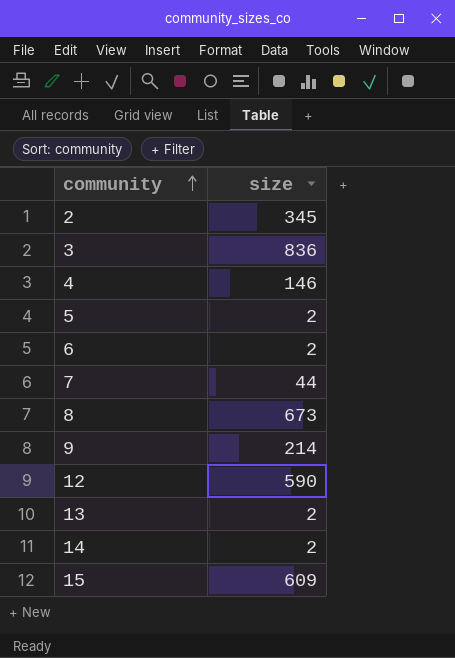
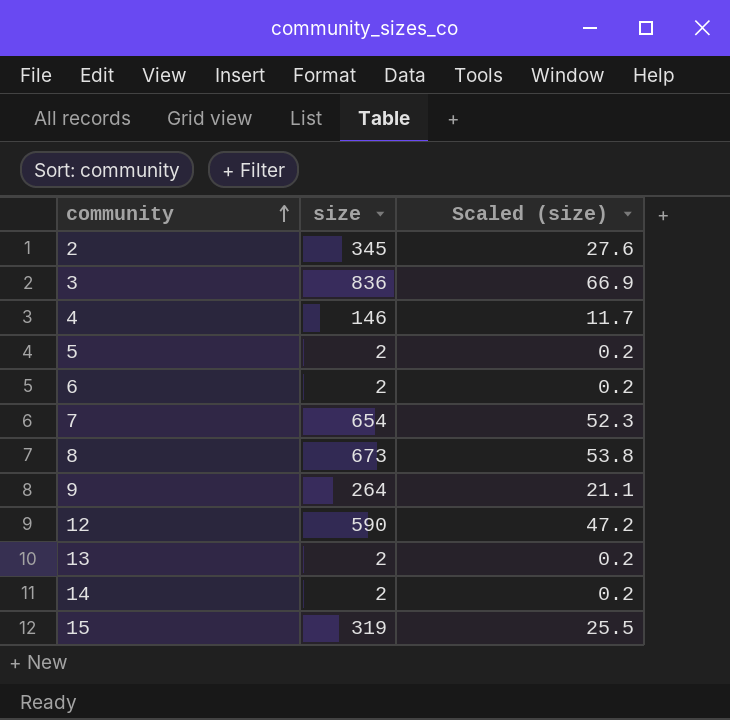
column Scaled (size) | formula: none -> [size] * 0.08
7 | size: 44 -> 654
9 | size: 214 -> 264
15 | size: 609 -> 319

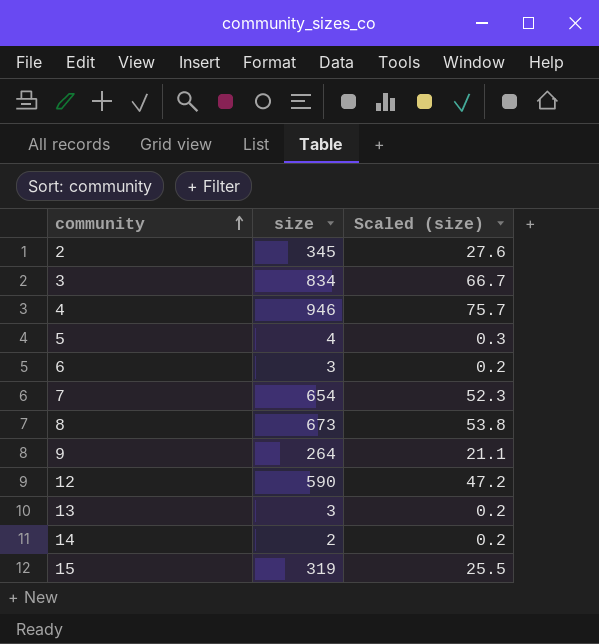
3 | size: 836 -> 834
3 | Scaled (size): 66.9 -> 66.7
4 | size: 146 -> 946
4 | Scaled (size): 11.7 -> 75.7
5 | size: 2 -> 4
5 | Scaled (size): 0.2 -> 0.3
6 | size: 2 -> 3
13 | size: 2 -> 3

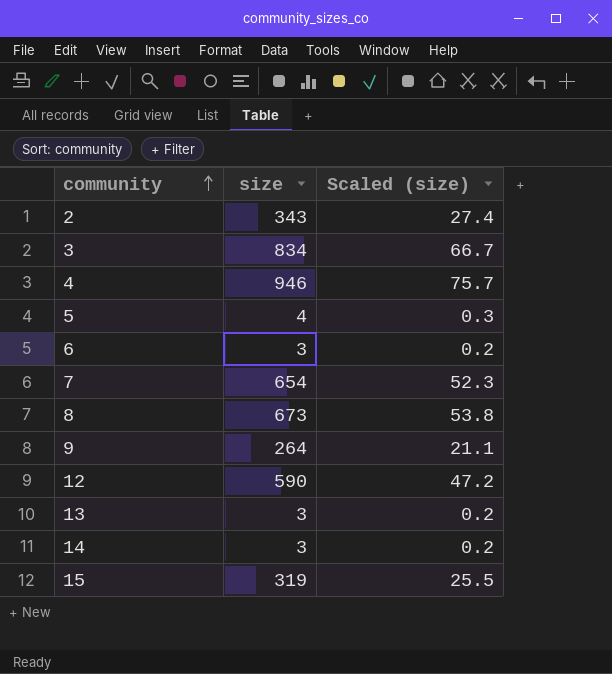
2 | size: 345 -> 343
2 | Scaled (size): 27.6 -> 27.4
14 | size: 2 -> 3

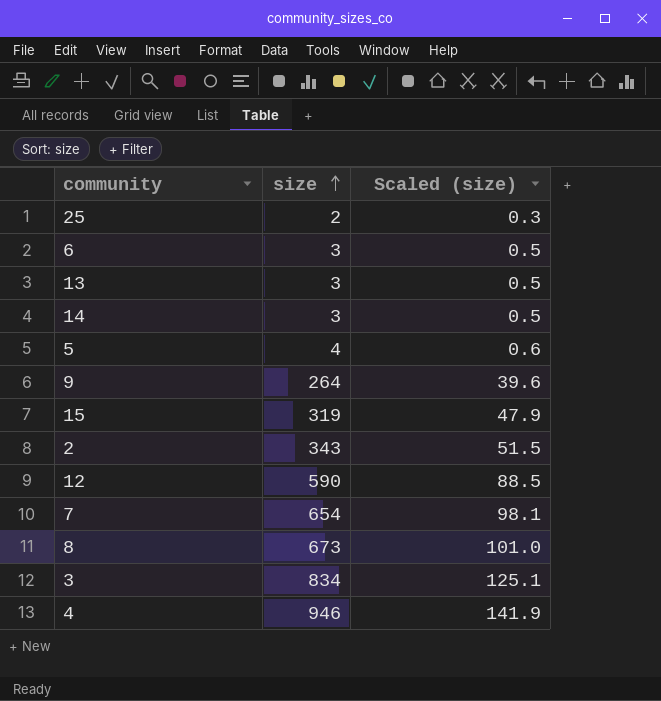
row order: community ascending -> size ascending
column Scaled (size) | formula: [size] * 0.08 -> [size] * 0.15
row 25: none -> 2 | 0.3

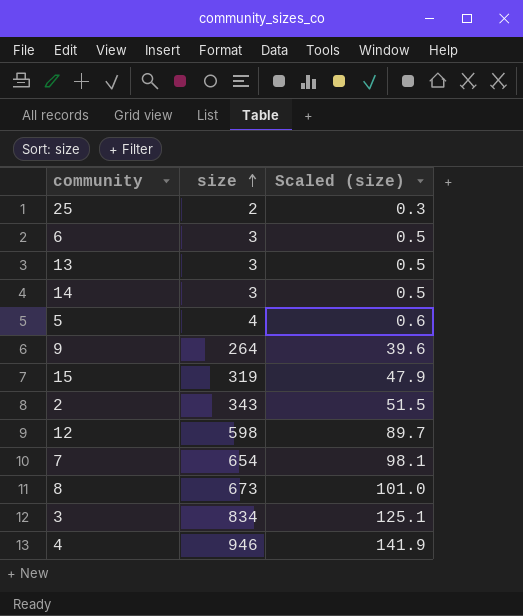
12 | size: 590 -> 598
12 | Scaled (size): 88.5 -> 89.7

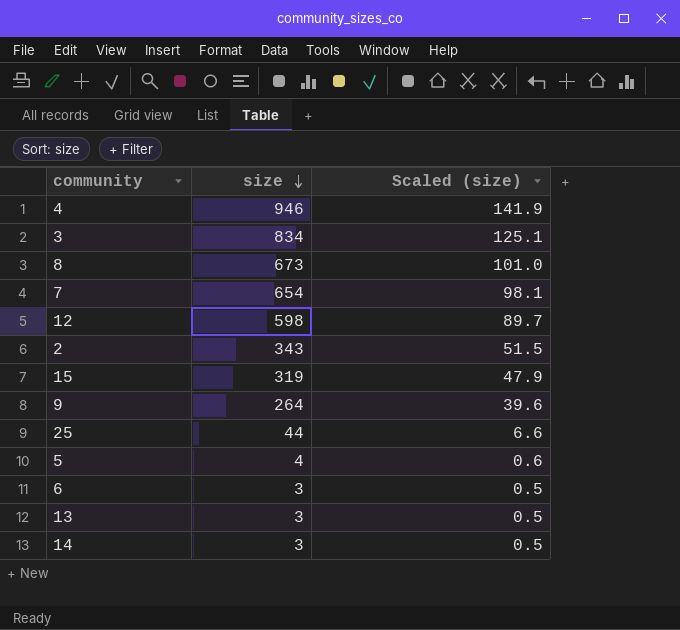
row order: size ascending -> size descending
25 | size: 2 -> 44
25 | Scaled (size): 0.3 -> 6.6

